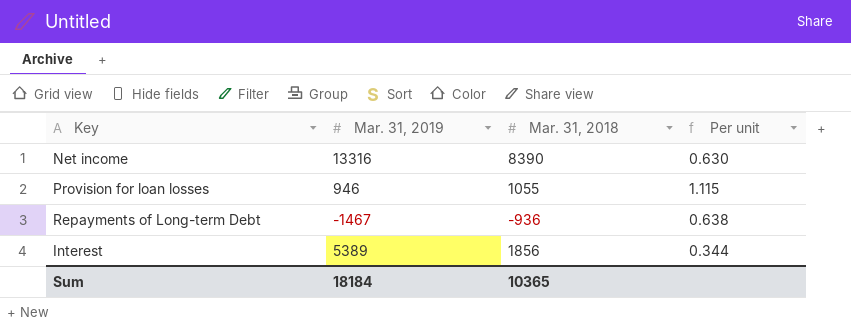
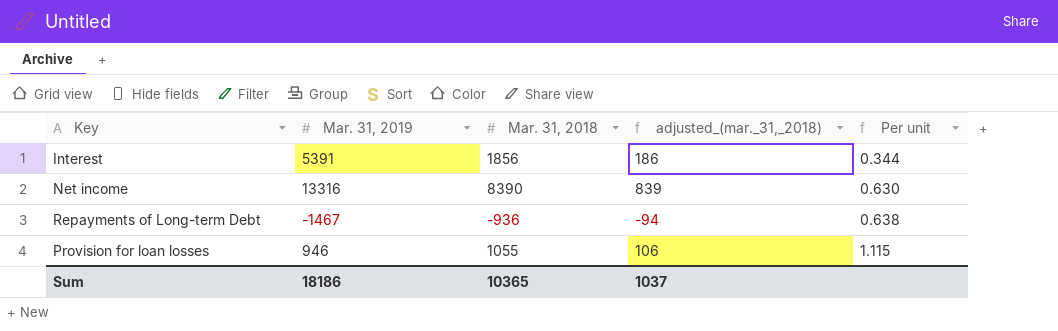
row order: none -> Per unit ascending
column adjusted_(mar._31,_2018) | formula: none -> [Mar. 31, 2018] * 0.1
Interest | Mar. 31, 2019: 5389 -> 5391
Sum | Mar. 31, 2019: 18184 -> 18186

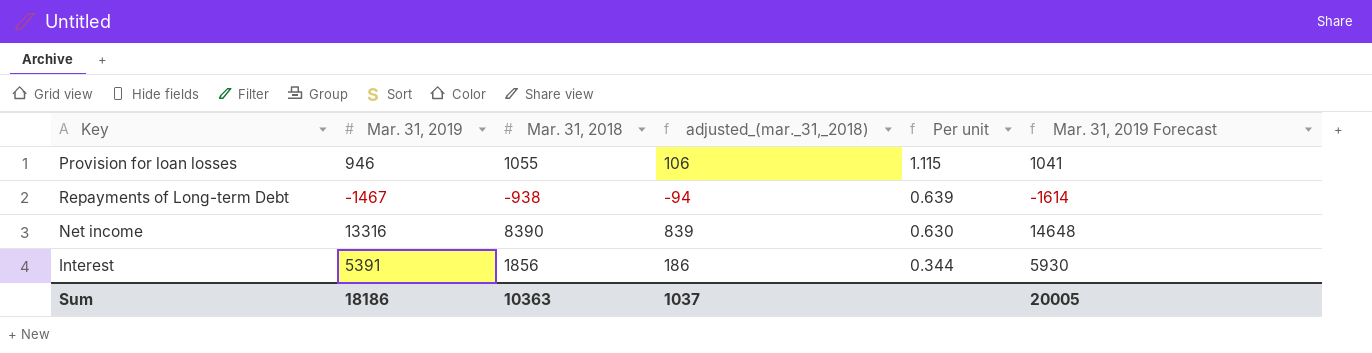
row order: Per unit ascending -> Per unit descending
column Mar. 31, 2019 Forecast | formula: none -> [Mar. 31, 2019] * 1.1
Repayments of Long-term Debt | Mar. 31, 2018: -936 -> -938
Repayments of Long-term Debt | Per unit: 0.638 -> 0.639
Sum | Mar. 31, 2018: 10365 -> 10363

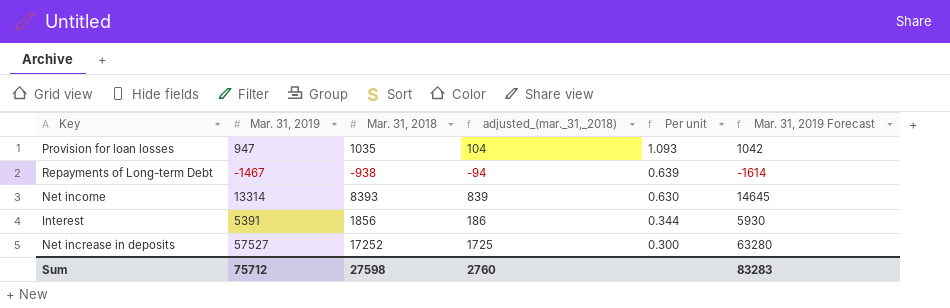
Provision for loan losses | Mar. 31, 2019: 946 -> 947
Provision for loan losses | Mar. 31, 2018: 1055 -> 1035
Provision for loan losses | adjusted_(mar._31,_2018): 106 -> 104
Provision for loan losses | Per unit: 1.115 -> 1.093
Provision for loan losses | Mar. 31, 2019 Forecast: 1041 -> 1042
Net income | Mar. 31, 2019: 13316 -> 13314
Net income | Mar. 31, 2018: 8390 -> 8393
Net income | Mar. 31, 2019 Forecast: 14648 -> 14645
row Net increase in deposits: none -> 57527 | 17252 | 1725 | 0.300 | 63280
Sum | Mar. 31, 2019: 18186 -> 75712
Sum | Mar. 31, 2018: 10363 -> 27598
Sum | adjusted_(mar._31,_2018): 1037 -> 2760
Sum | Mar. 31, 2019 Forecast: 20005 -> 83283

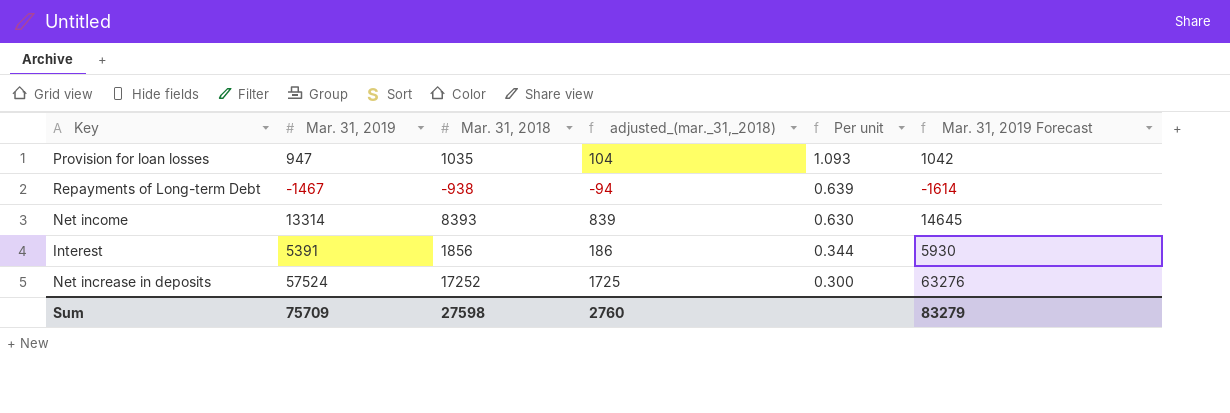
Net increase in deposits | Mar. 31, 2019: 57527 -> 57524
Net increase in deposits | Mar. 31, 2019 Forecast: 63280 -> 63276
Sum | Mar. 31, 2019: 75712 -> 75709
Sum | Mar. 31, 2019 Forecast: 83283 -> 83279

